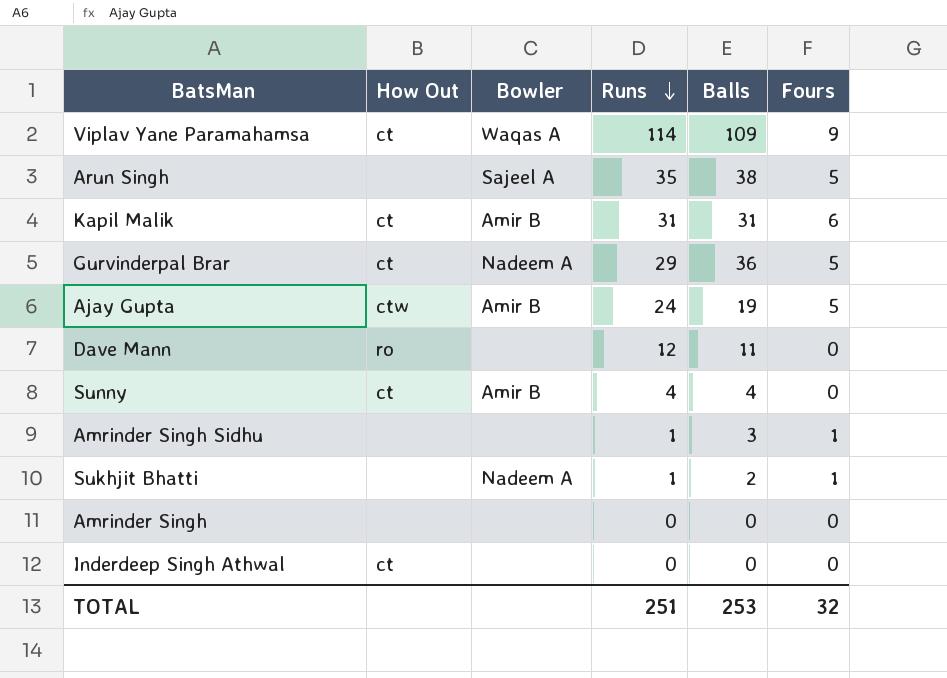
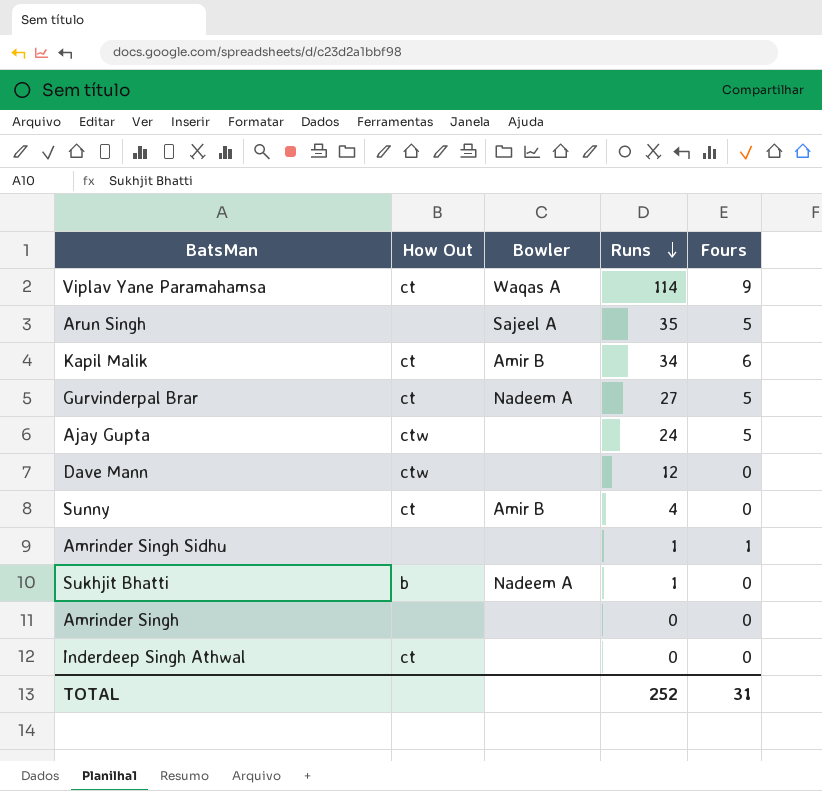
column Balls | position: 5 -> none
Kapil Malik | Runs: 31 -> 34
Gurvinderpal Brar | Runs: 29 -> 27
Ajay Gupta | Bowler: Amir B -> none
Dave Mann | How Out: ro -> ctw
Sukhjit Bhatti | How Out: none -> b
Sukhjit Bhatti | Fours: 1 -> 0
TOTAL | Runs: 251 -> 252
TOTAL | Fours: 32 -> 31

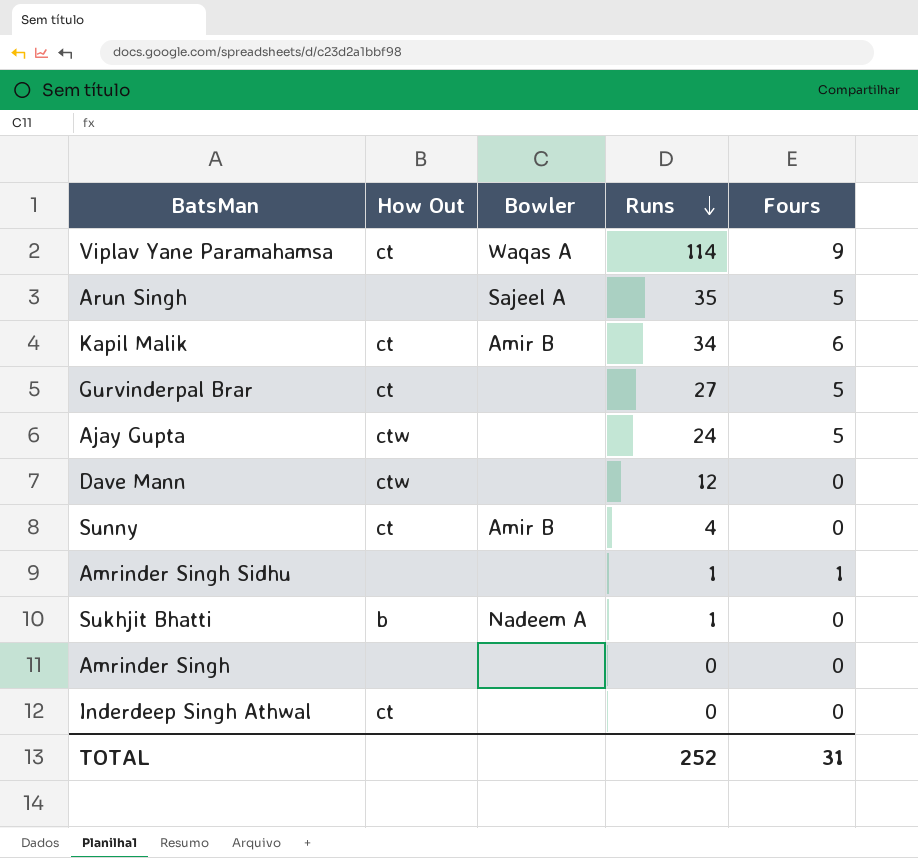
Gurvinderpal Brar | Bowler: Nadeem A -> none

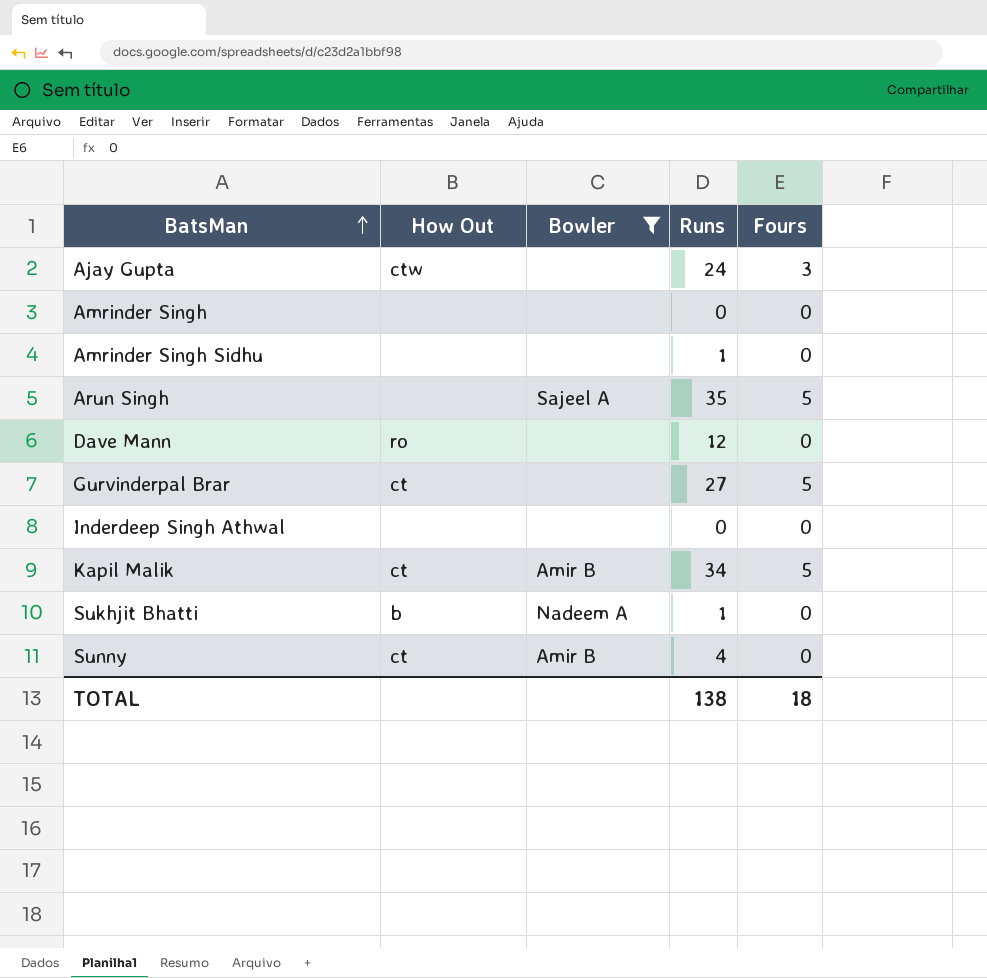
filter: none -> Bowler != Waqas A
row order: Runs descending -> BatsMan ascending
Ajay Gupta | Fours: 5 -> 3
Amrinder Singh Sidhu | Fours: 1 -> 0
Dave Mann | How Out: ctw -> ro
Inderdeep Singh Athwal | How Out: ct -> none
Kapil Malik | Fours: 6 -> 5
TOTAL | Runs: 252 -> 138
TOTAL | Fours: 31 -> 18

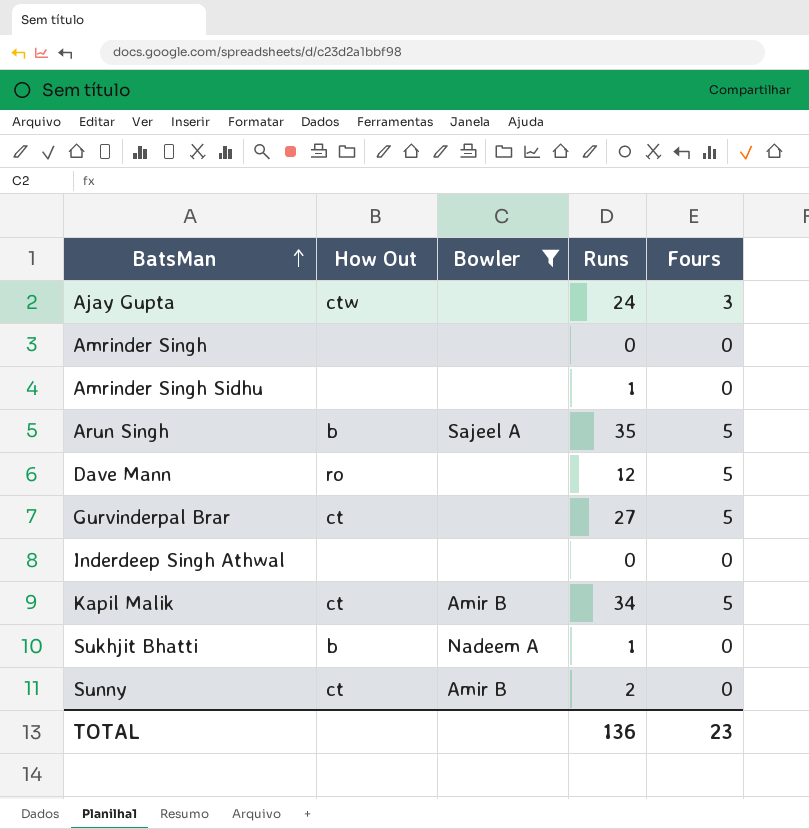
Arun Singh | How Out: none -> b
Dave Mann | Fours: 0 -> 5
Sunny | Runs: 4 -> 2
TOTAL | Runs: 138 -> 136
TOTAL | Fours: 18 -> 23

